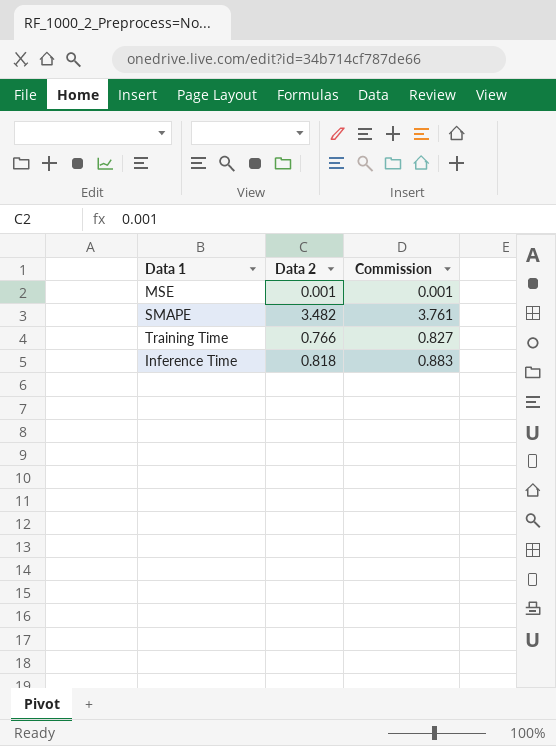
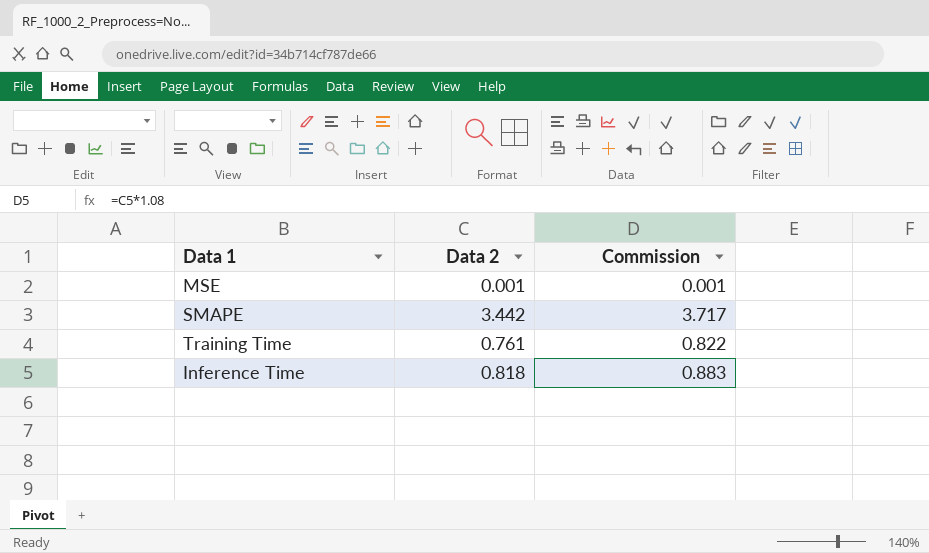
SMAPE | Data 2: 3.482 -> 3.442
SMAPE | Commission: 3.761 -> 3.717
Training Time | Data 2: 0.766 -> 0.761
Training Time | Commission: 0.827 -> 0.822

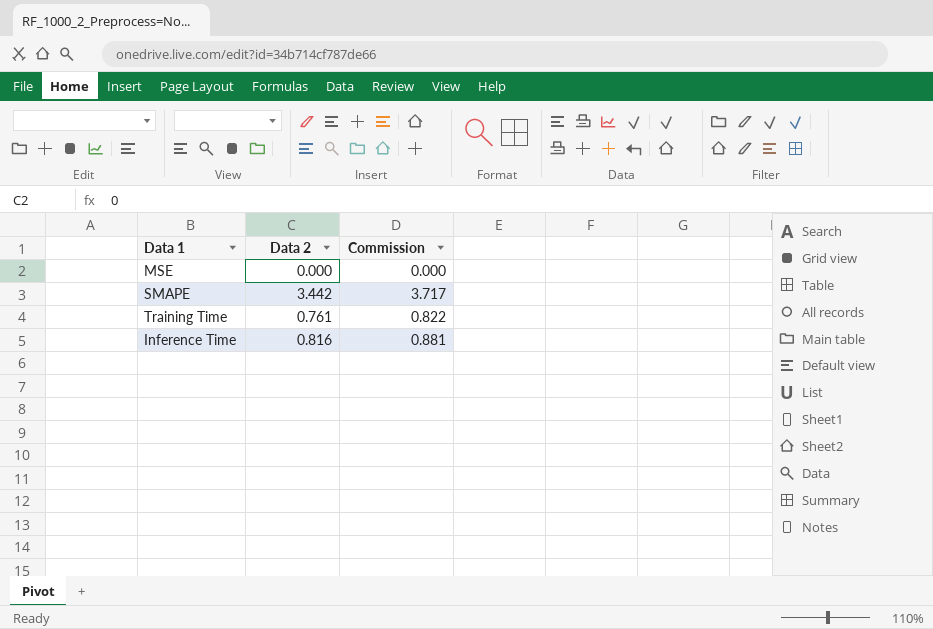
MSE | Data 2: 0.001 -> 0.000
MSE | Commission: 0.001 -> 0.000
Inference Time | Data 2: 0.818 -> 0.816
Inference Time | Commission: 0.883 -> 0.881

